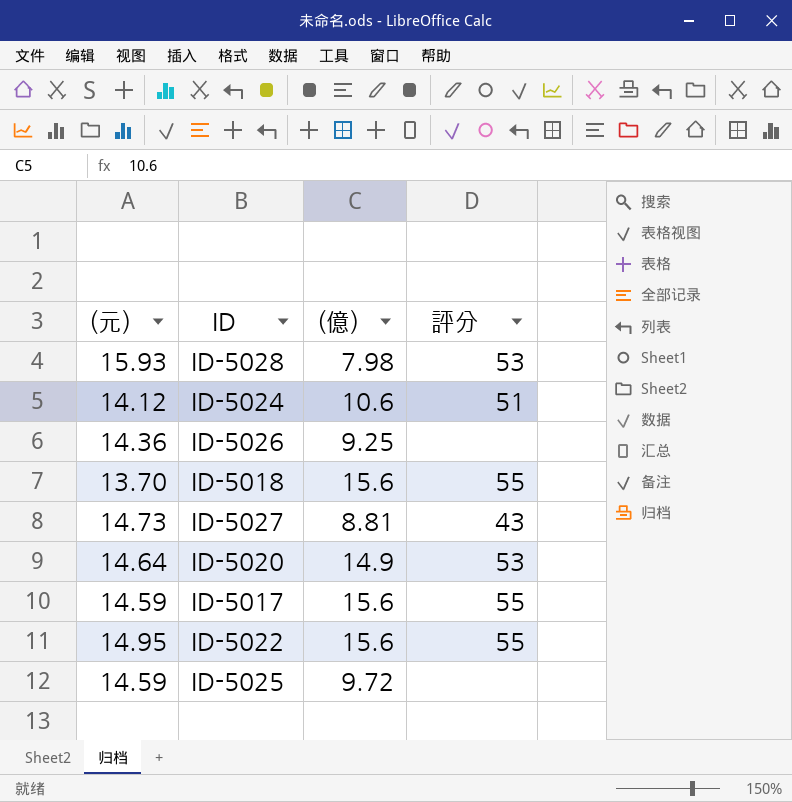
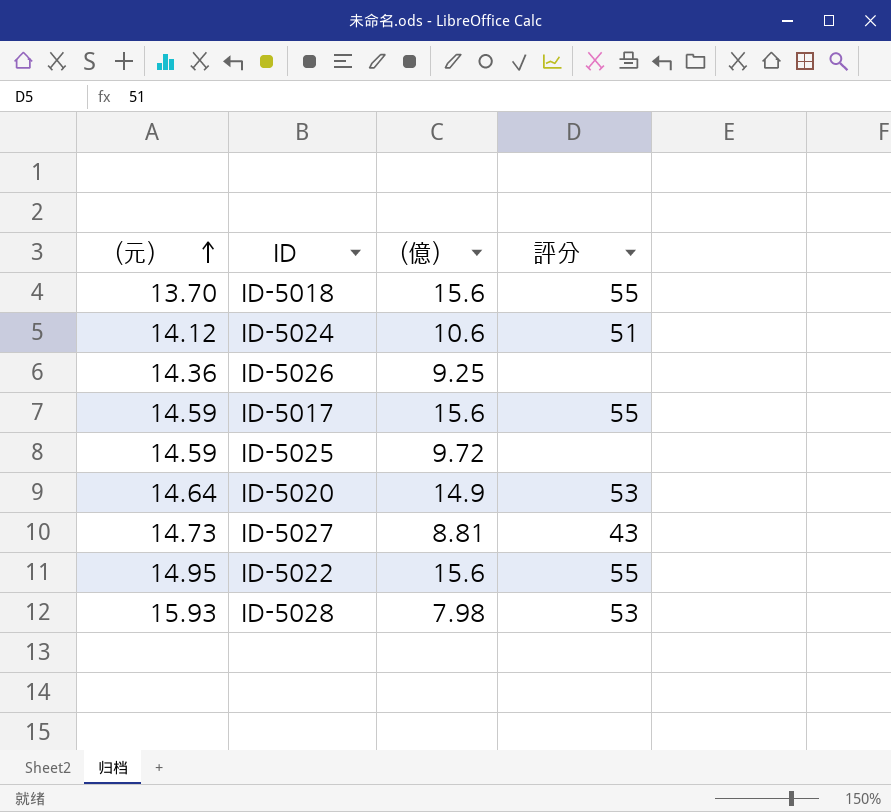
row order: none -> (元) ascending

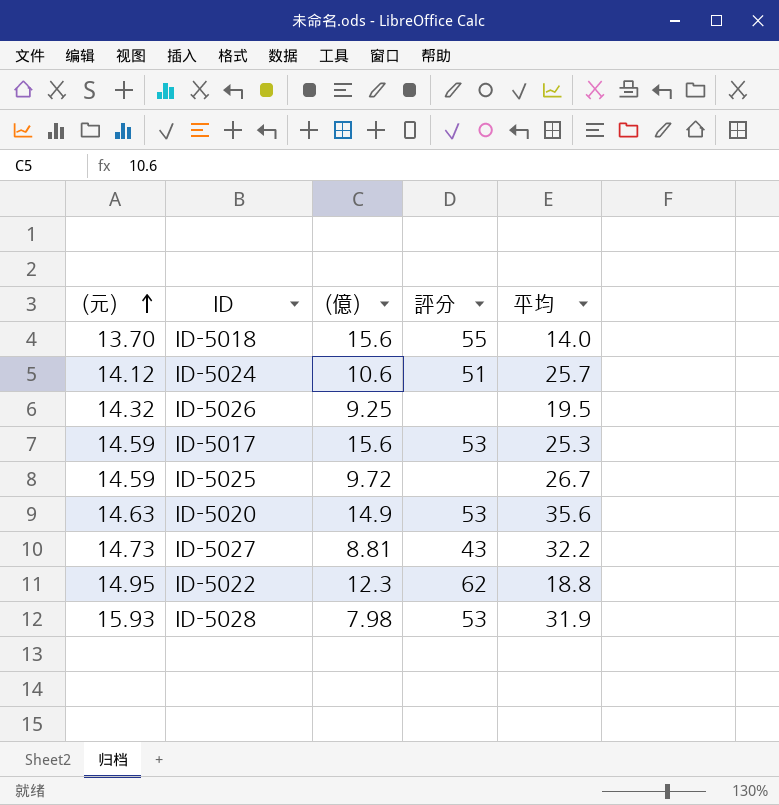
column 平均 | position: none -> 5
ID-5026 | (元): 14.36 -> 14.32
ID-5017 | 評分: 55 -> 53
ID-5020 | (元): 14.64 -> 14.63
ID-5022 | (億): 15.6 -> 12.3
ID-5022 | 評分: 55 -> 62

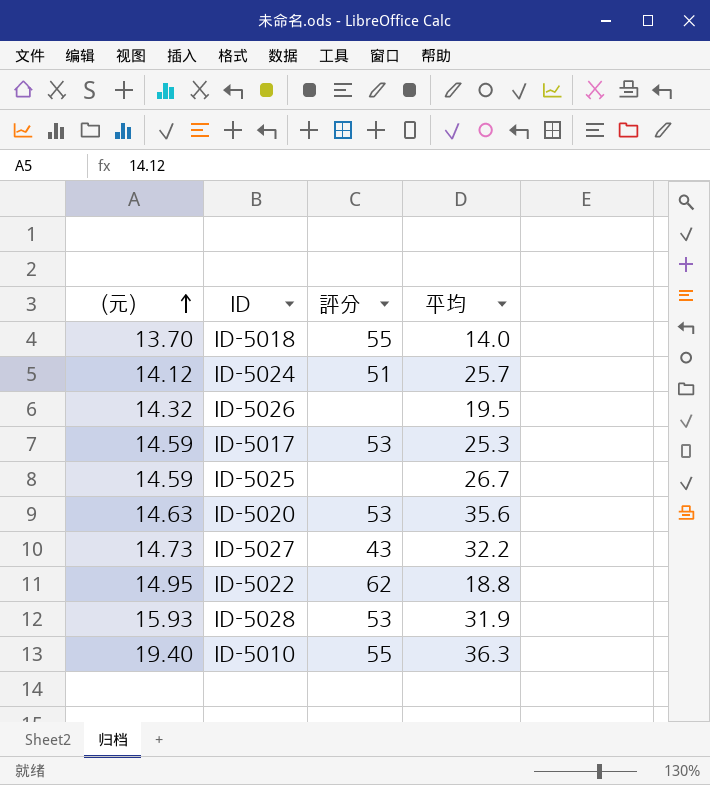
column (億) | position: 3 -> none
row ID-5010: none -> 19.40 | 55 | 36.3

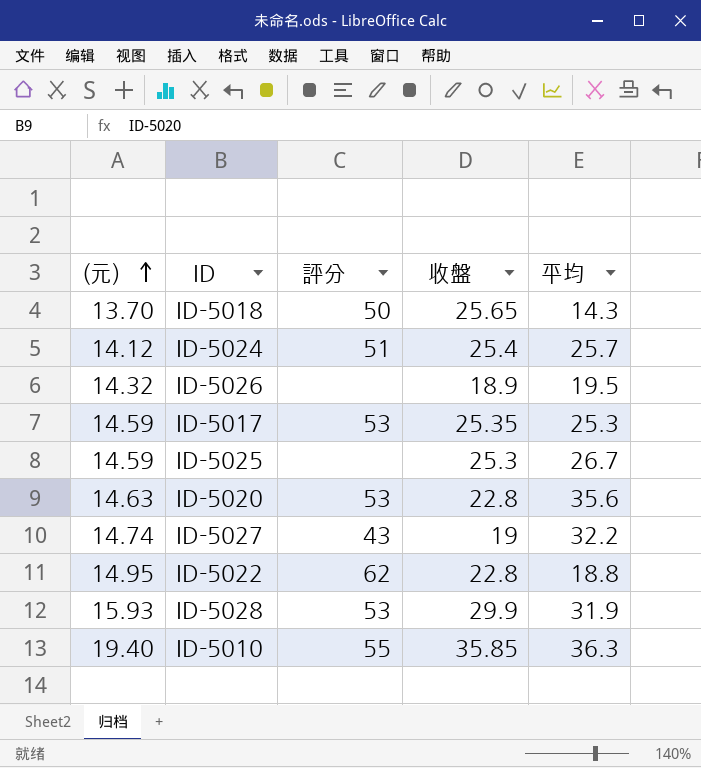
column 收盤 | position: none -> 4
ID-5018 | 評分: 55 -> 50
ID-5018 | 平均: 14.0 -> 14.3
ID-5027 | (元): 14.73 -> 14.74

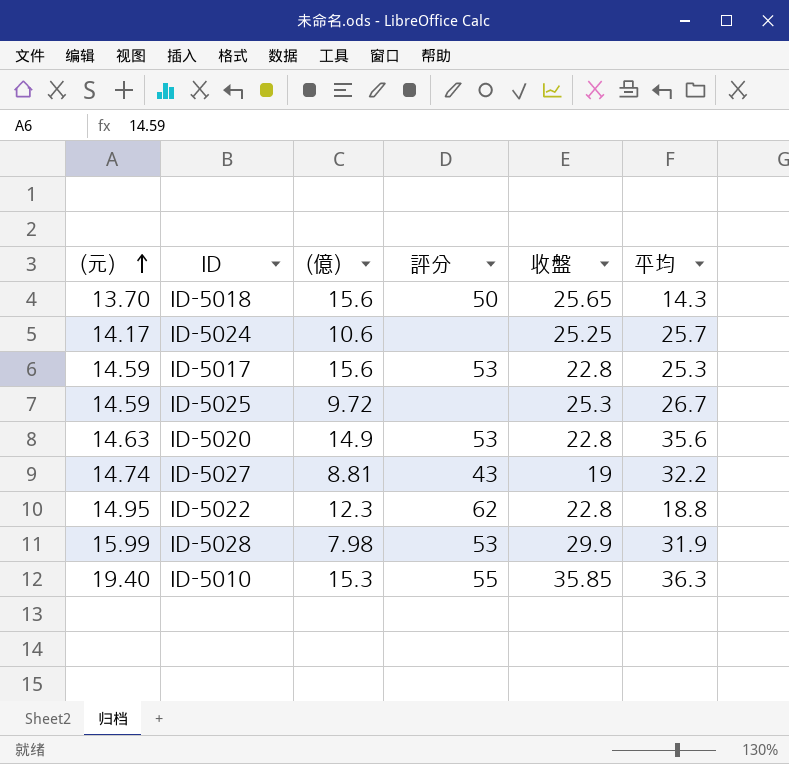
column (億) | position: none -> 3
row ID-5026: 14.32 | none | 18.9 | 19.5 -> none
ID-5024 | (元): 14.12 -> 14.17
ID-5024 | 評分: 51 -> none
ID-5024 | 收盤: 25.4 -> 25.25
ID-5017 | 收盤: 25.35 -> 22.8
ID-5028 | (元): 15.93 -> 15.99

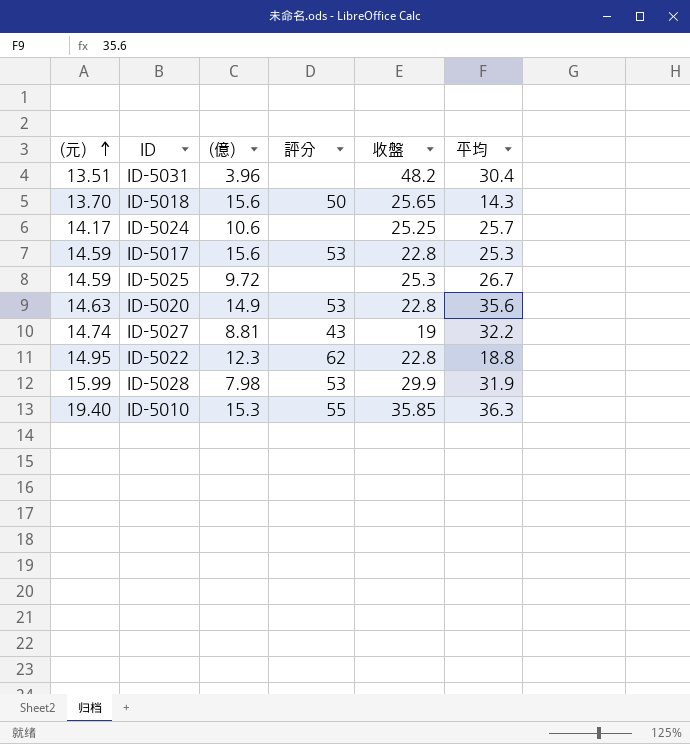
row ID-5031: none -> 13.51 | 3.96 | none | 48.2 | 30.4

